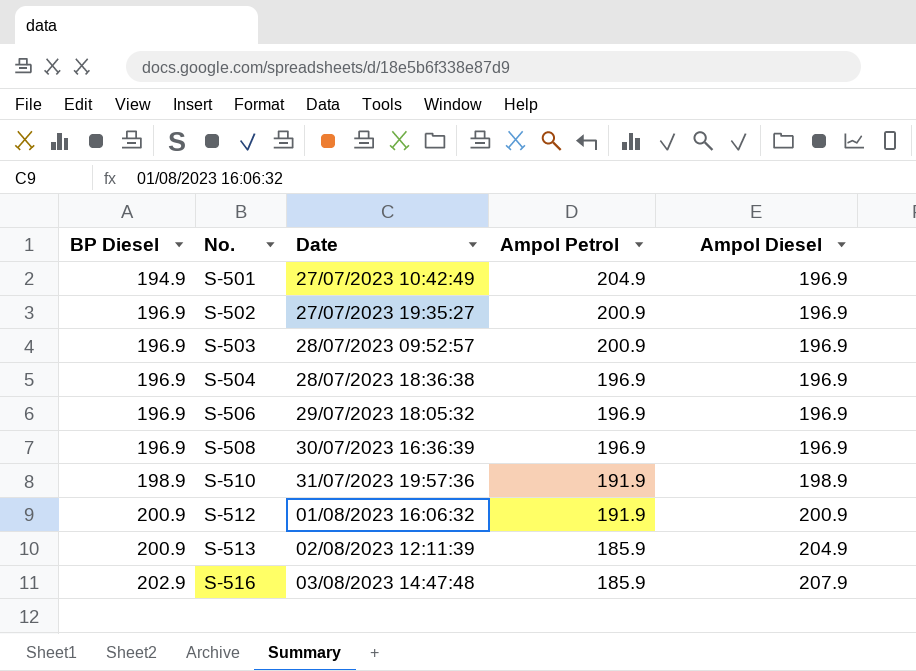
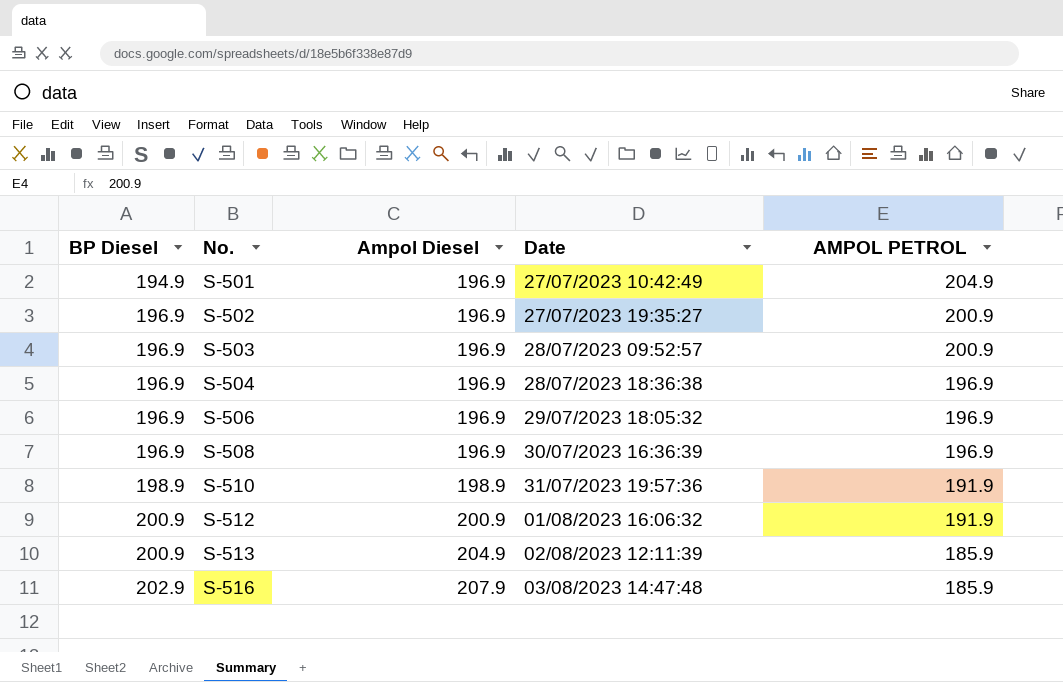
column Ampol Diesel | position: 5 -> 3
column name: Ampol Petrol -> AMPOL PETROL

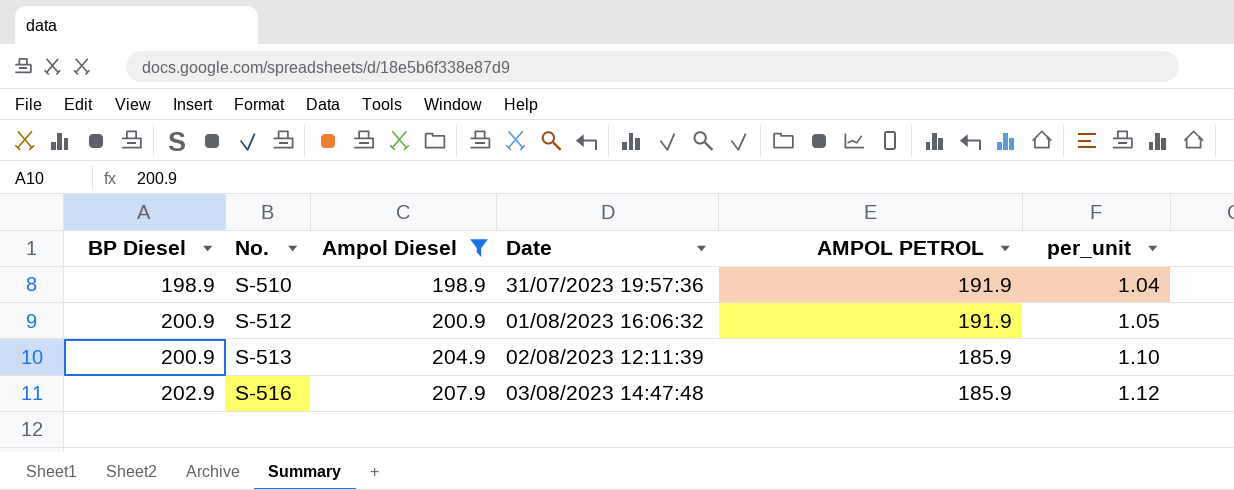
filter: none -> Ampol Diesel != 196.9
column per_unit | formula: none -> [Ampol Diesel] / [AMPOL PETROL]

